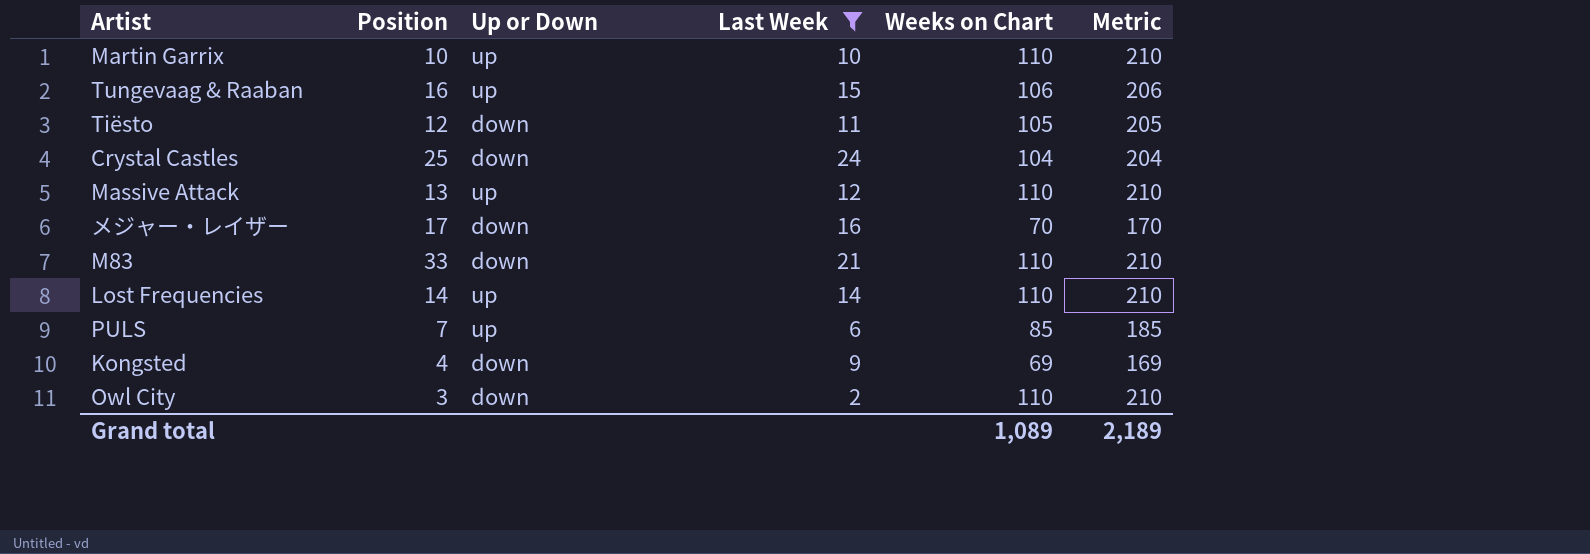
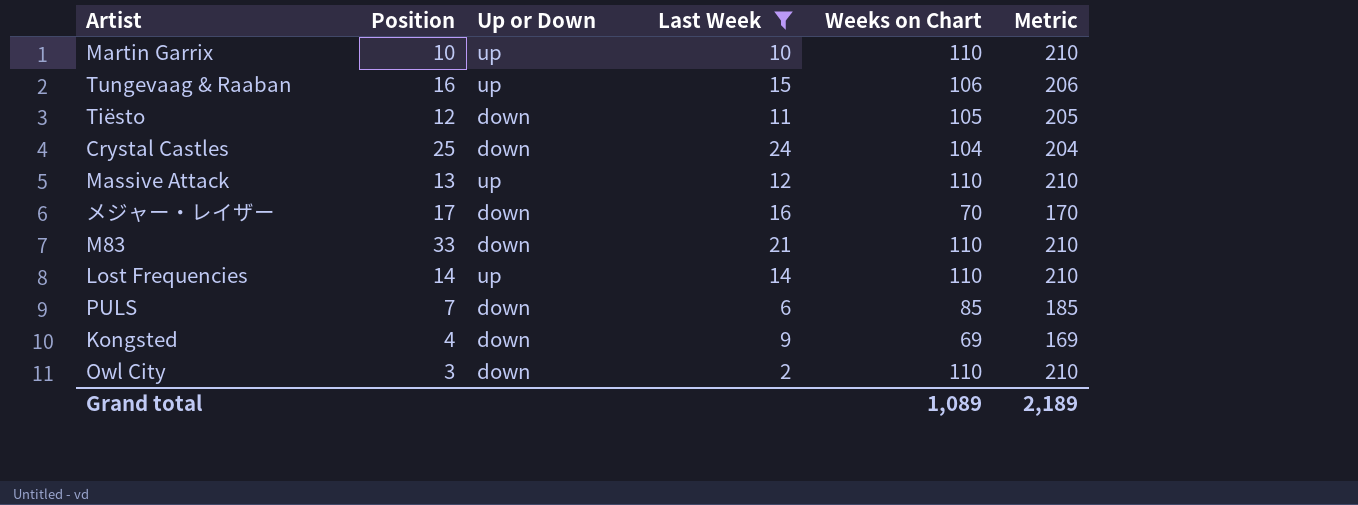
PULS | Up or Down: up -> down

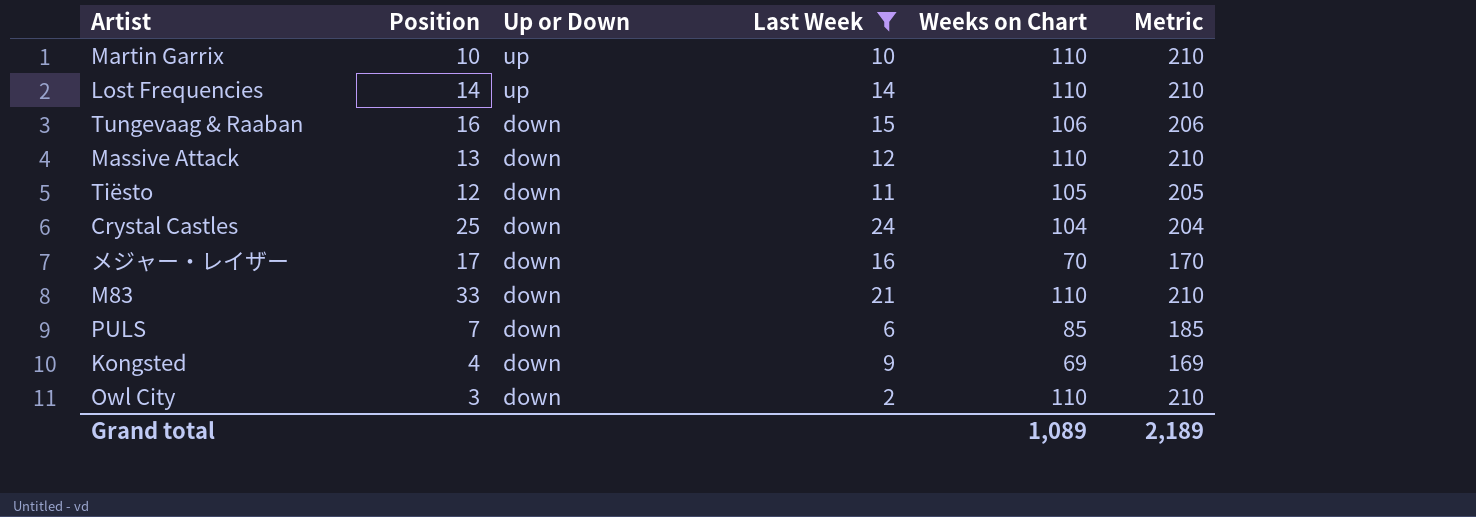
row order: none -> Up or Down descending
Tungevaag & Raaban | Up or Down: up -> down
Massive Attack | Up or Down: up -> down

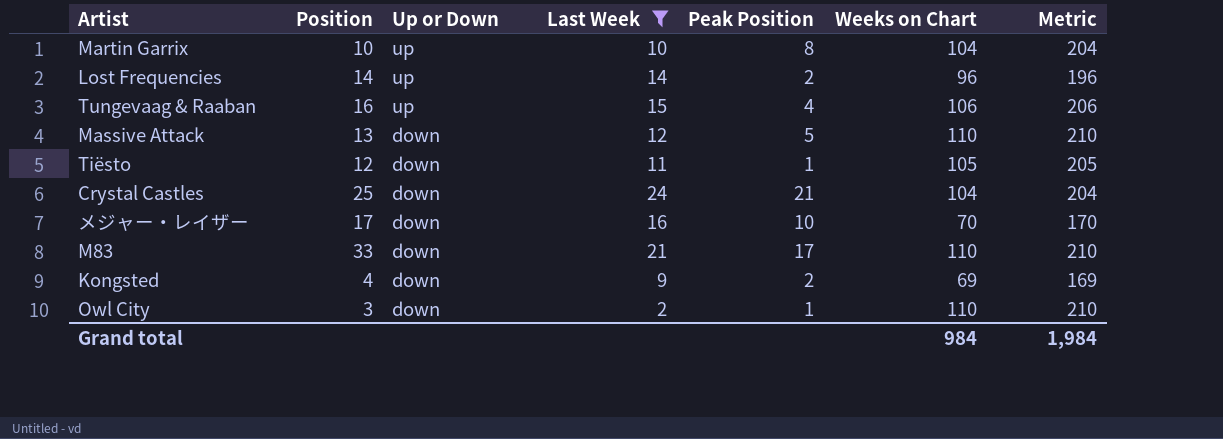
column Peak Position | position: none -> 5
row PULS: 7 | down | 6 | 85 | 185 -> none
Martin Garrix | Weeks on Chart: 110 -> 104
Martin Garrix | Metric: 210 -> 204
Lost Frequencies | Weeks on Chart: 110 -> 96
Lost Frequencies | Metric: 210 -> 196
Tungevaag & Raaban | Up or Down: down -> up
Grand total | Weeks on Chart: 1,089 -> 984
Grand total | Metric: 2,189 -> 1,984

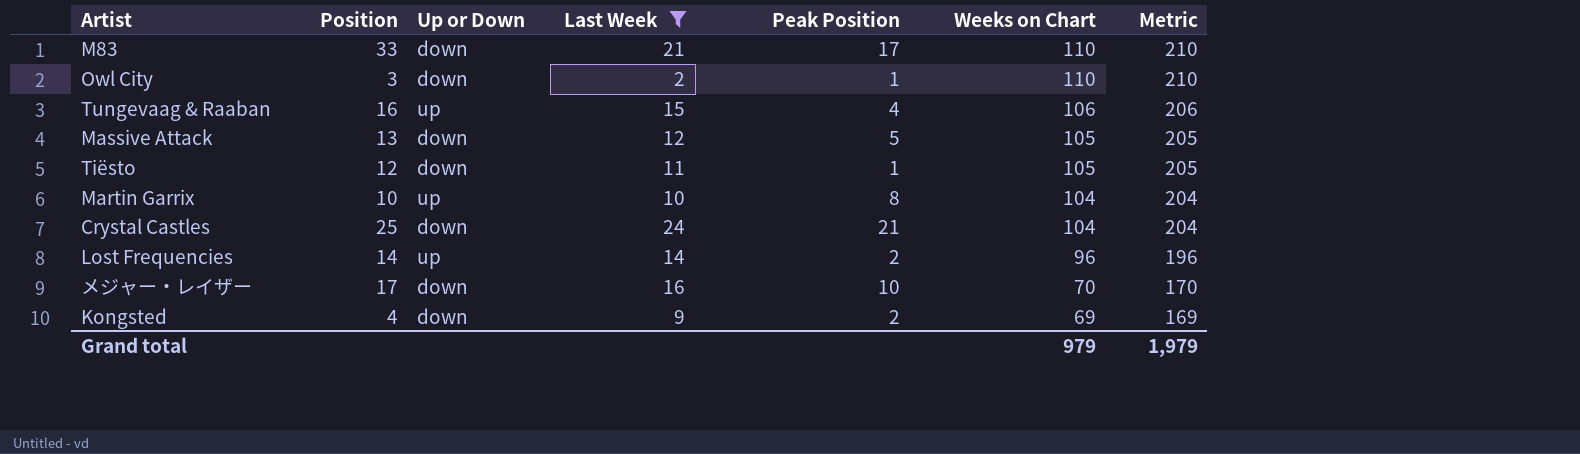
row order: Up or Down descending -> Weeks on Chart descending
Massive Attack | Weeks on Chart: 110 -> 105
Massive Attack | Metric: 210 -> 205
Grand total | Weeks on Chart: 984 -> 979
Grand total | Metric: 1,984 -> 1,979

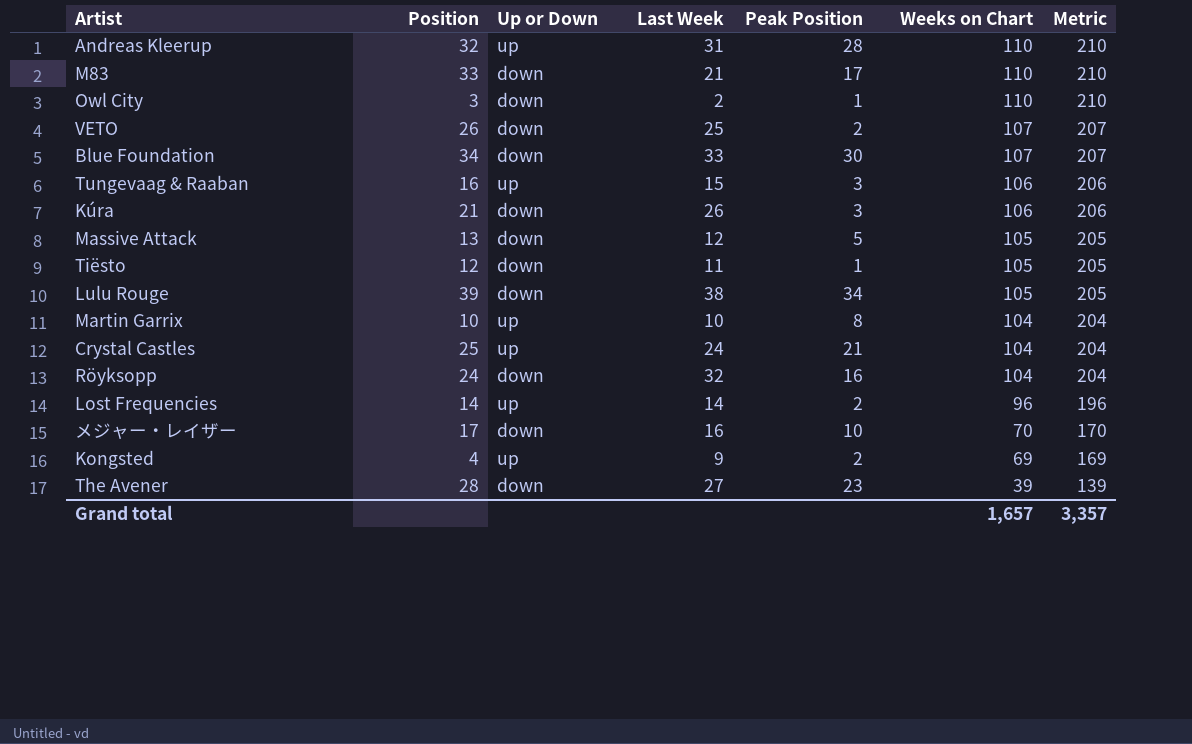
filter: Last Week <= 24 -> none
Tungevaag & Raaban | Peak Position: 4 -> 3
Crystal Castles | Up or Down: down -> up
Kongsted | Up or Down: down -> up
Grand total | Weeks on Chart: 979 -> 1,657
Grand total | Metric: 1,979 -> 3,357

